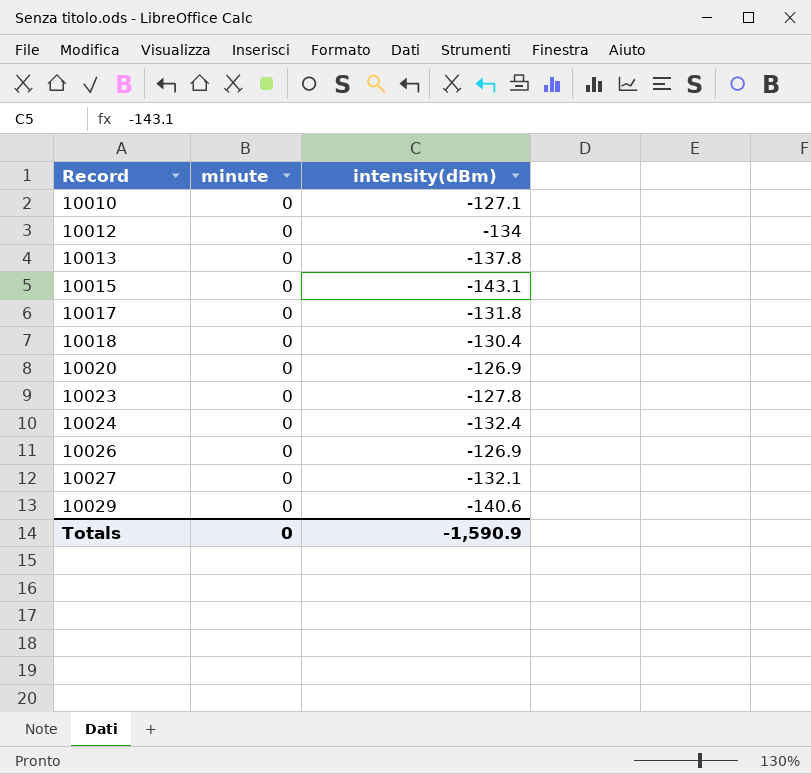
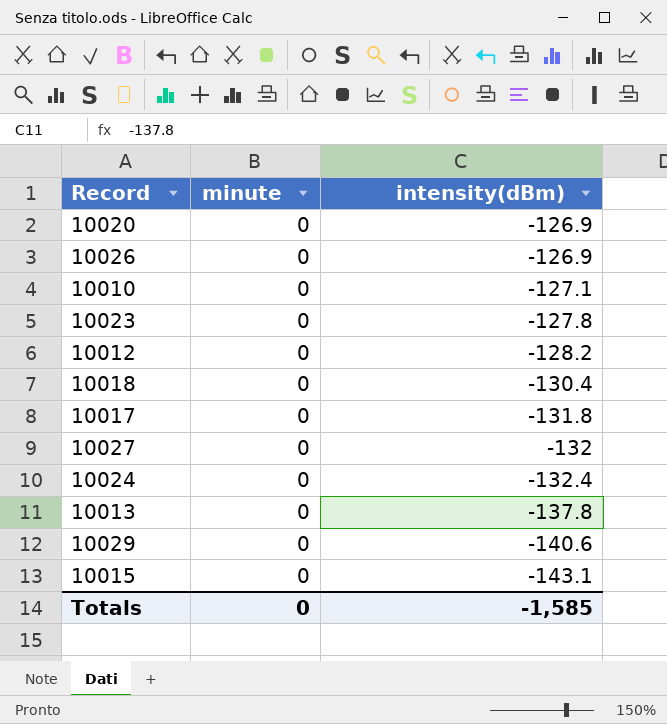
row order: Record ascending -> intensity(dBm) descending
10012 | intensity(dBm): -134 -> -128.2
10027 | intensity(dBm): -132.1 -> -132
Totals | intensity(dBm): -1,590.9 -> -1,585

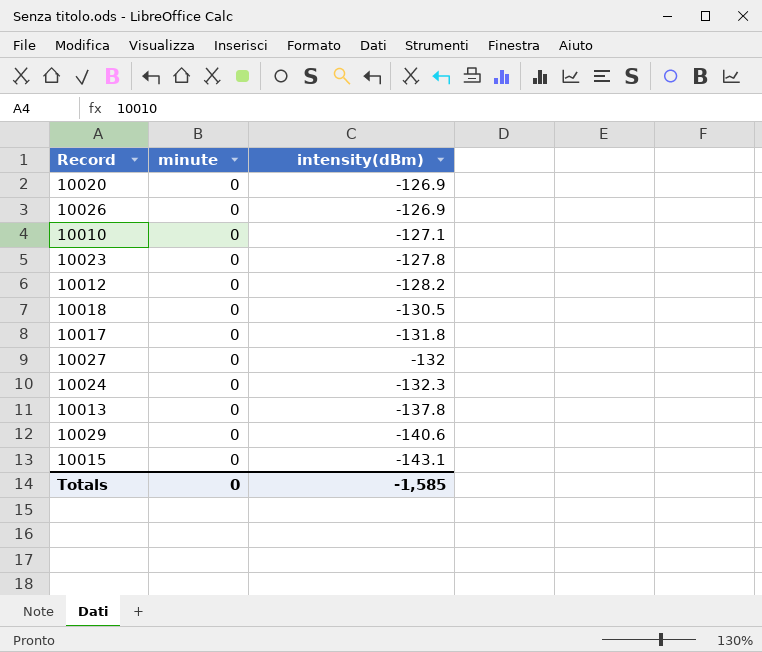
10018 | intensity(dBm): -130.4 -> -130.5
10024 | intensity(dBm): -132.4 -> -132.3

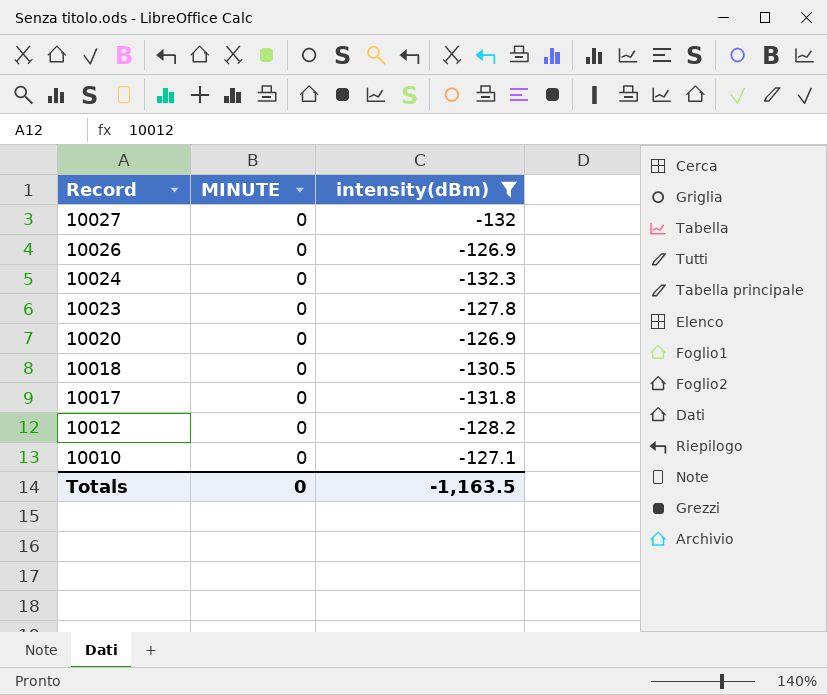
filter: none -> intensity(dBm) >= -132.3
row order: intensity(dBm) descending -> Record descending
column name: minute -> MINUTE
Totals | intensity(dBm): -1,585 -> -1,163.5

